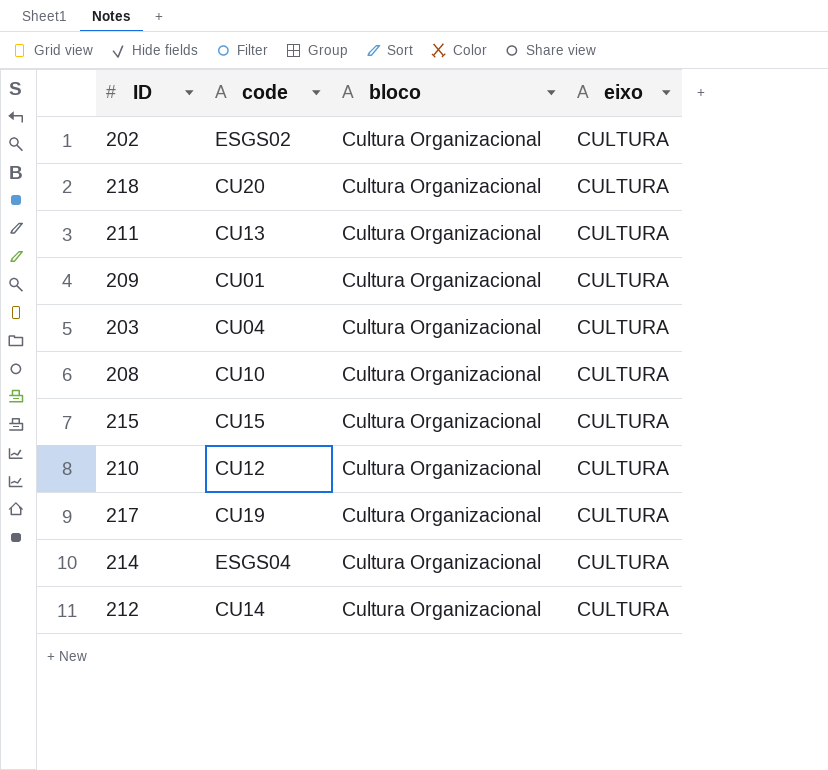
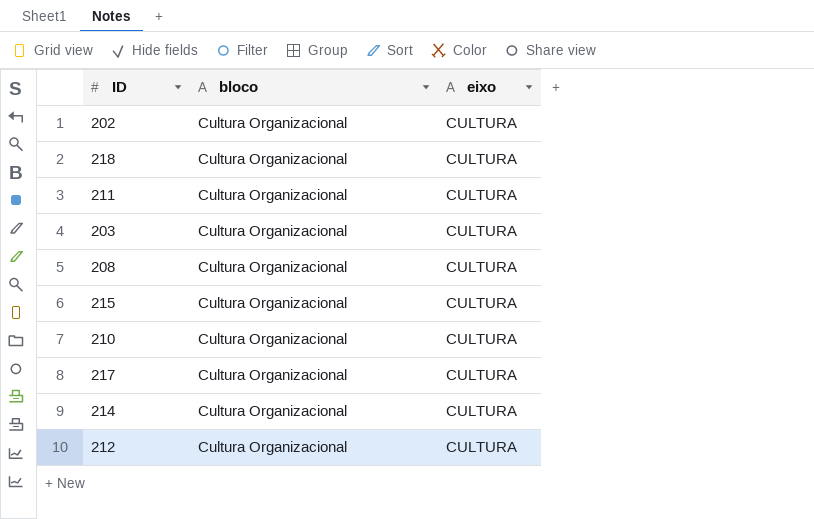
column code | position: 2 -> none
row 209: CU01 | Cultura Organizacional | CULTURA -> none

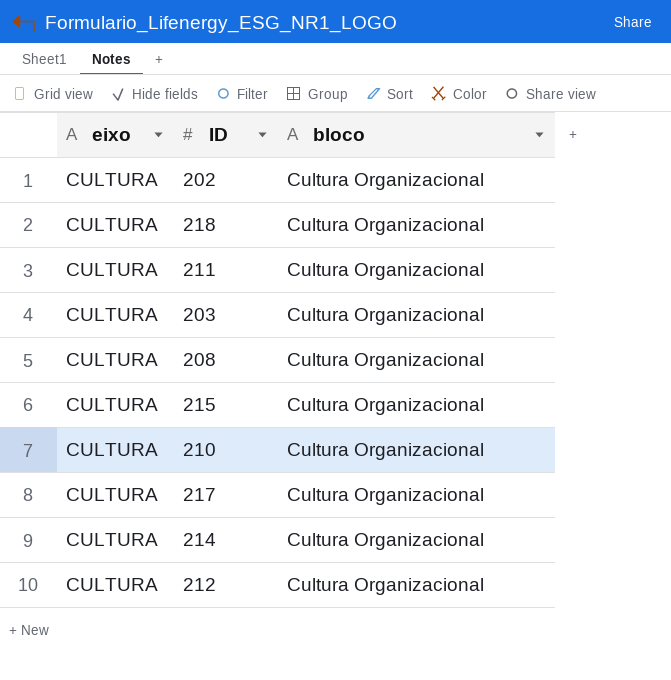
column eixo | position: 3 -> 1

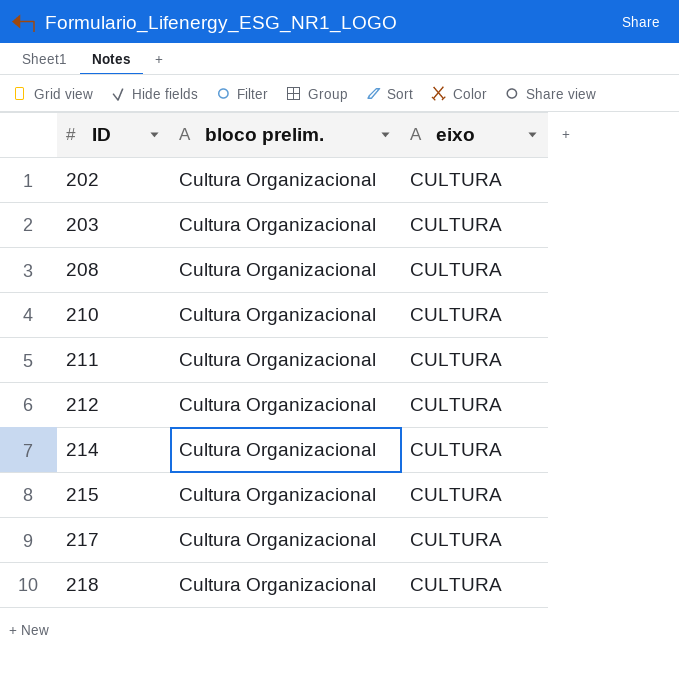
row order: none -> ID ascending
column name: bloco -> bloco prelim.
column eixo | position: 1 -> 3

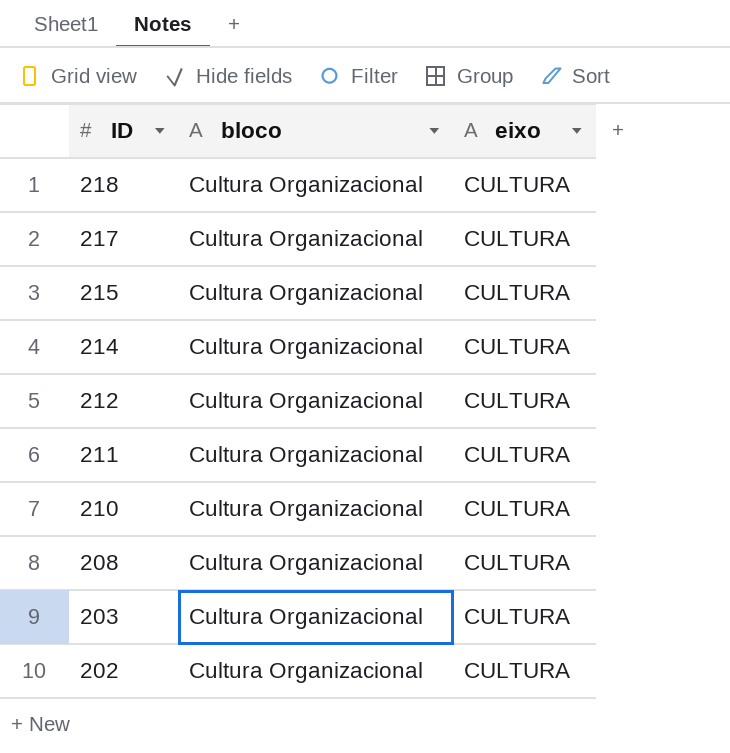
row order: ID ascending -> ID descending
column name: bloco prelim. -> bloco

